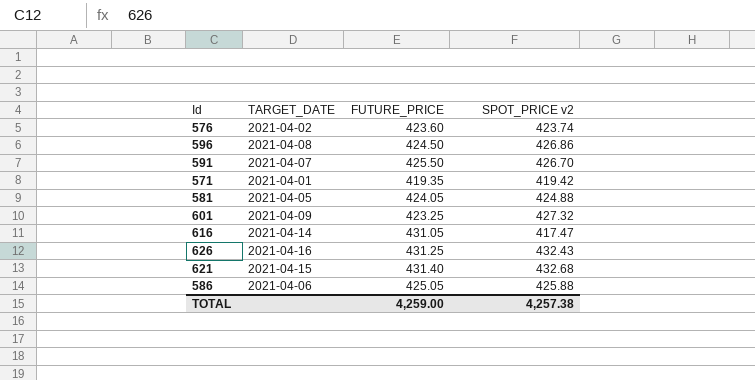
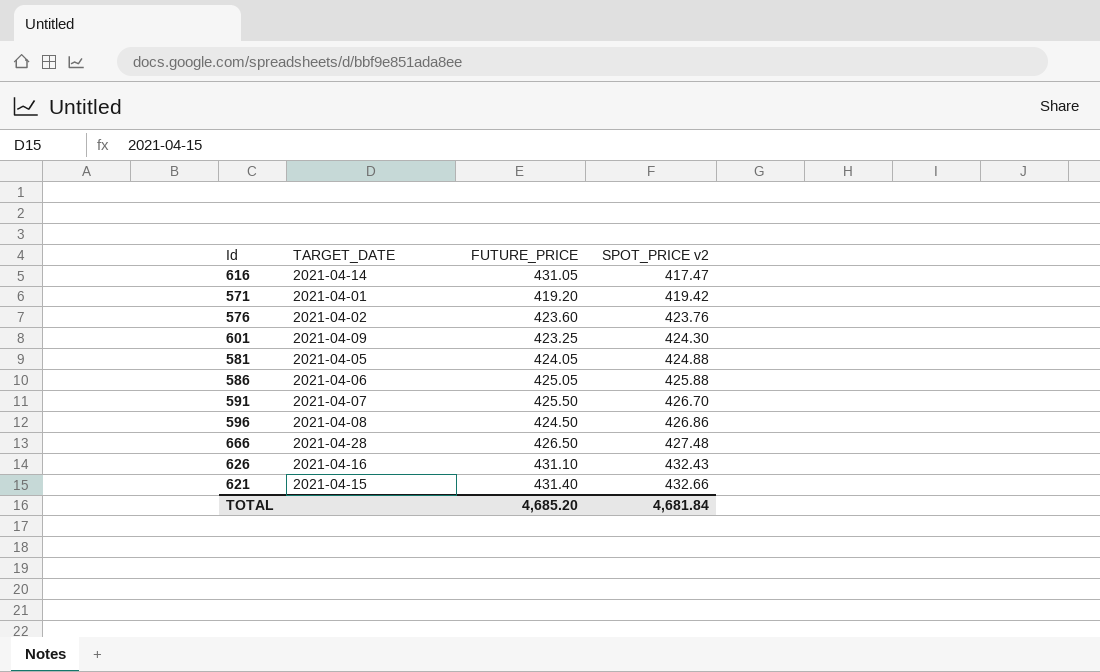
row order: none -> SPOT_PRICE v2 ascending
571 | FUTURE_PRICE: 419.35 -> 419.20
576 | SPOT_PRICE v2: 423.74 -> 423.76
601 | SPOT_PRICE v2: 427.32 -> 424.30
row 666: none -> 2021-04-28 | 426.50 | 427.48
626 | FUTURE_PRICE: 431.25 -> 431.10
621 | SPOT_PRICE v2: 432.68 -> 432.66
TOTAL | FUTURE_PRICE: 4,259.00 -> 4,685.20
TOTAL | SPOT_PRICE v2: 4,257.38 -> 4,681.84

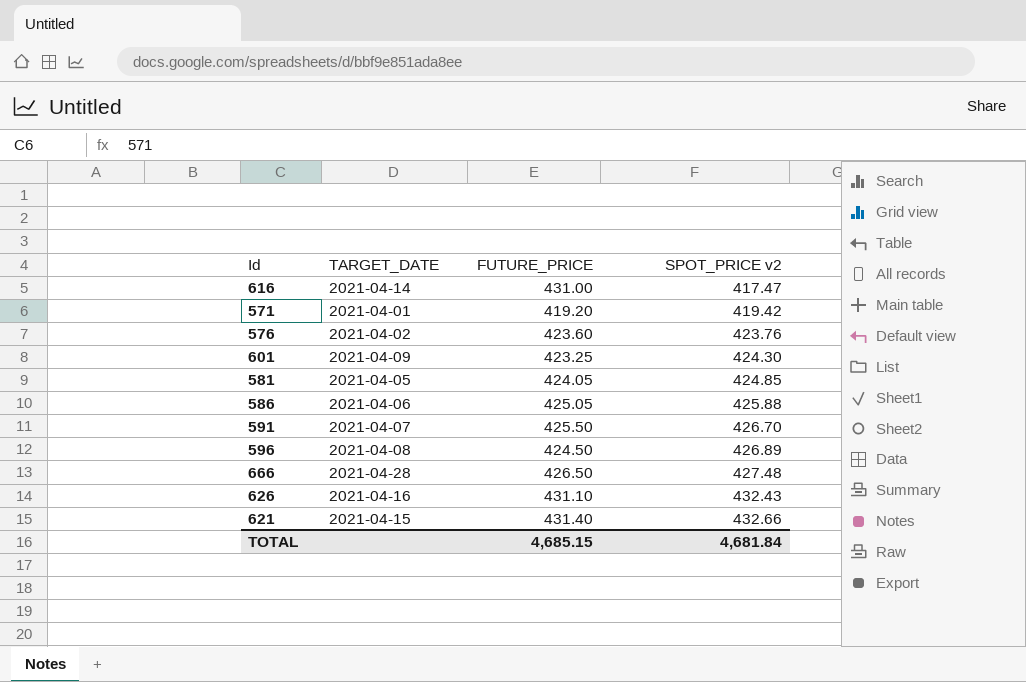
616 | FUTURE_PRICE: 431.05 -> 431.00
581 | SPOT_PRICE v2: 424.88 -> 424.85
596 | SPOT_PRICE v2: 426.86 -> 426.89
TOTAL | FUTURE_PRICE: 4,685.20 -> 4,685.15

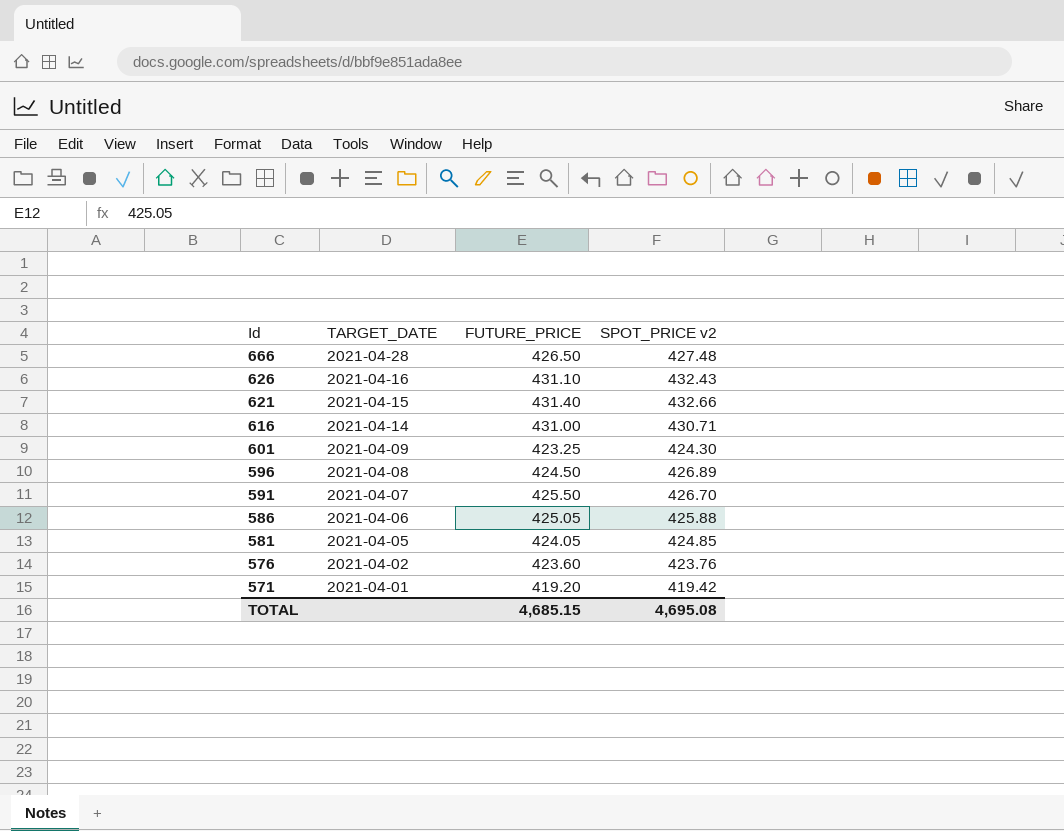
row order: SPOT_PRICE v2 ascending -> Id descending
616 | SPOT_PRICE v2: 417.47 -> 430.71
TOTAL | SPOT_PRICE v2: 4,681.84 -> 4,695.08

